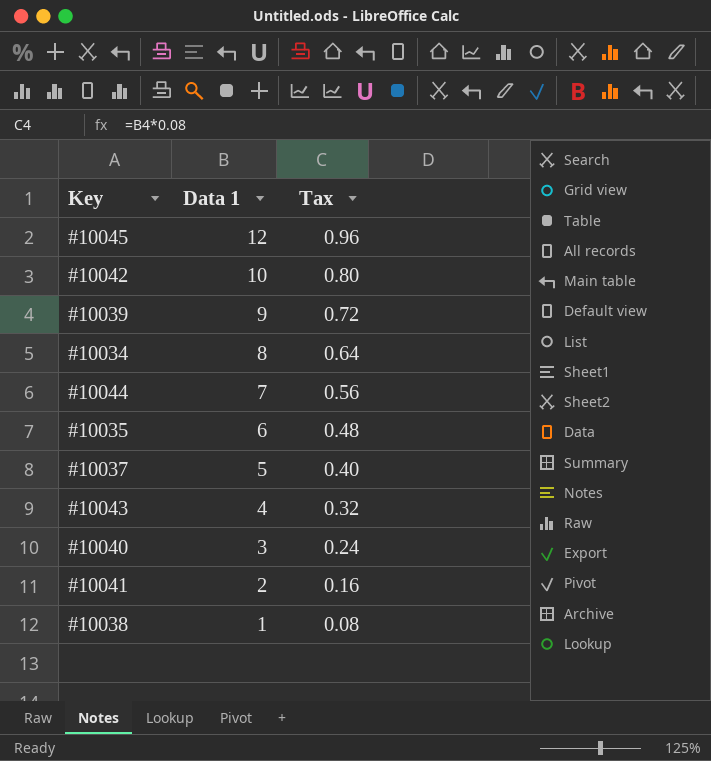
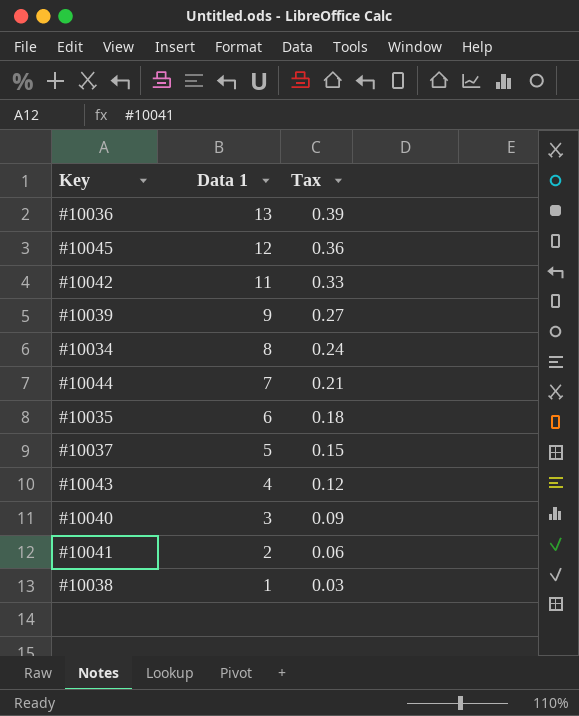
column Tax | formula: [Data 1] * 0.08 -> [Data 1] * 0.03
row #10036: none -> 13 | 0.39
#10042 | Data 1: 10 -> 11

